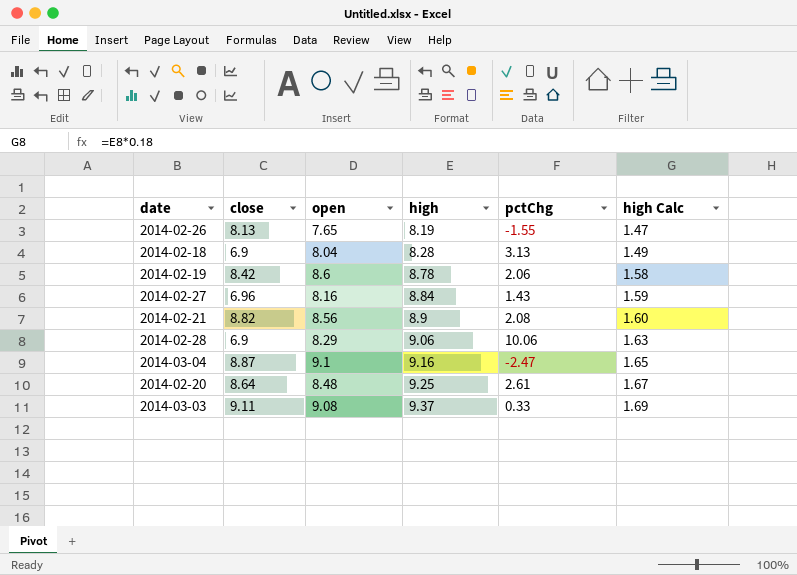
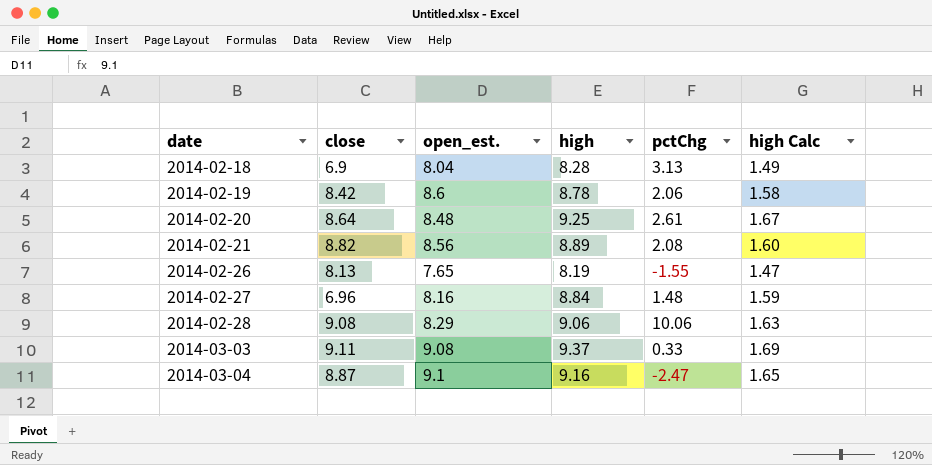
row order: high ascending -> date ascending
column name: open -> open_est.
2014-02-21 | high: 8.9 -> 8.89
2014-02-27 | pctChg: 1.43 -> 1.48
2014-02-28 | close: 6.9 -> 9.08

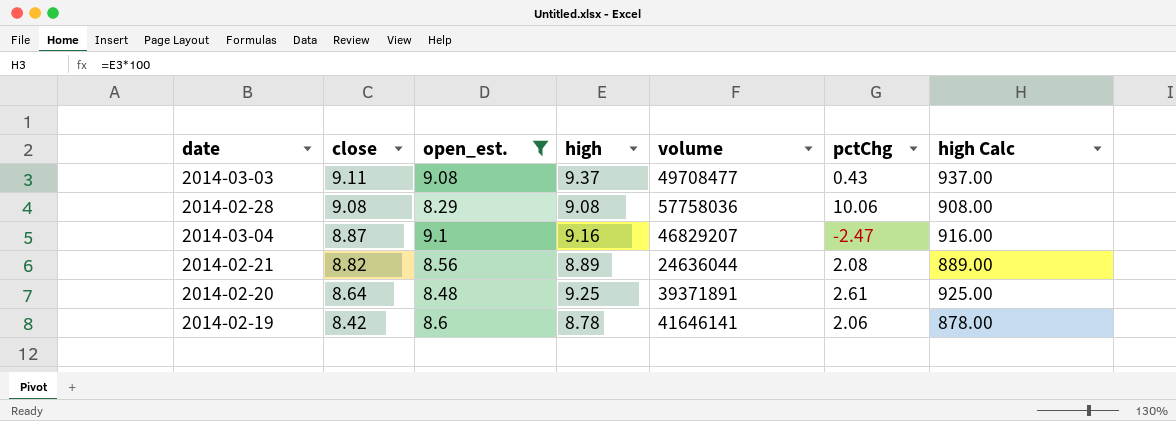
filter: none -> open_est. >= 8.29
row order: date ascending -> close descending
column volume | position: none -> 5
column high Calc | formula: [high] * 0.18 -> [high] * 100
2014-03-03 | pctChg: 0.33 -> 0.43
2014-02-28 | high: 9.06 -> 9.08

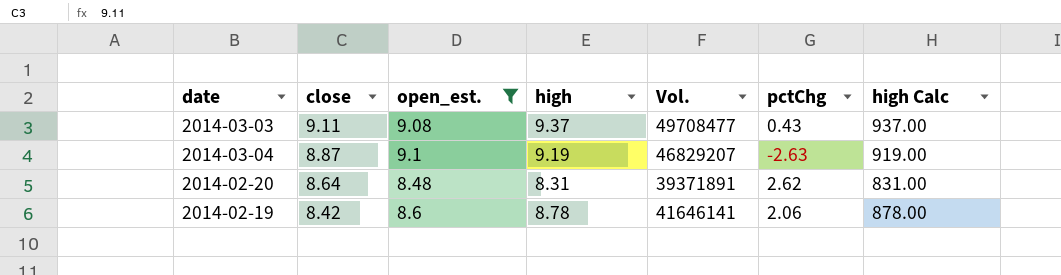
column name: volume -> Vol.
row 2014-02-28: 9.08 | 8.29 | 9.08 | 57758036 | 10.06 | 908.00 -> none
row 2014-02-21: 8.82 | 8.56 | 8.89 | 24636044 | 2.08 | 889.00 -> none
2014-03-04 | high: 9.16 -> 9.19
2014-03-04 | pctChg: -2.47 -> -2.63
2014-03-04 | high Calc: 916.00 -> 919.00
2014-02-20 | high: 9.25 -> 8.31
2014-02-20 | pctChg: 2.61 -> 2.62
2014-02-20 | high Calc: 925.00 -> 831.00

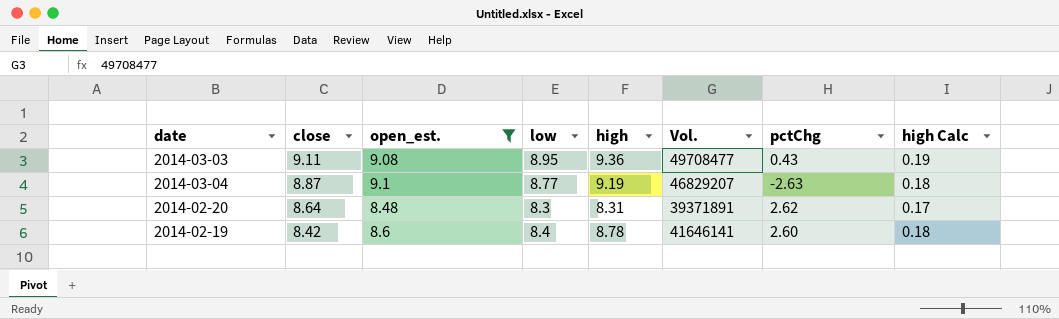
column low | position: none -> 4
column high Calc | formula: [high] * 100 -> [high] * 0.02
2014-03-03 | high: 9.37 -> 9.36
2014-02-19 | pctChg: 2.06 -> 2.60

